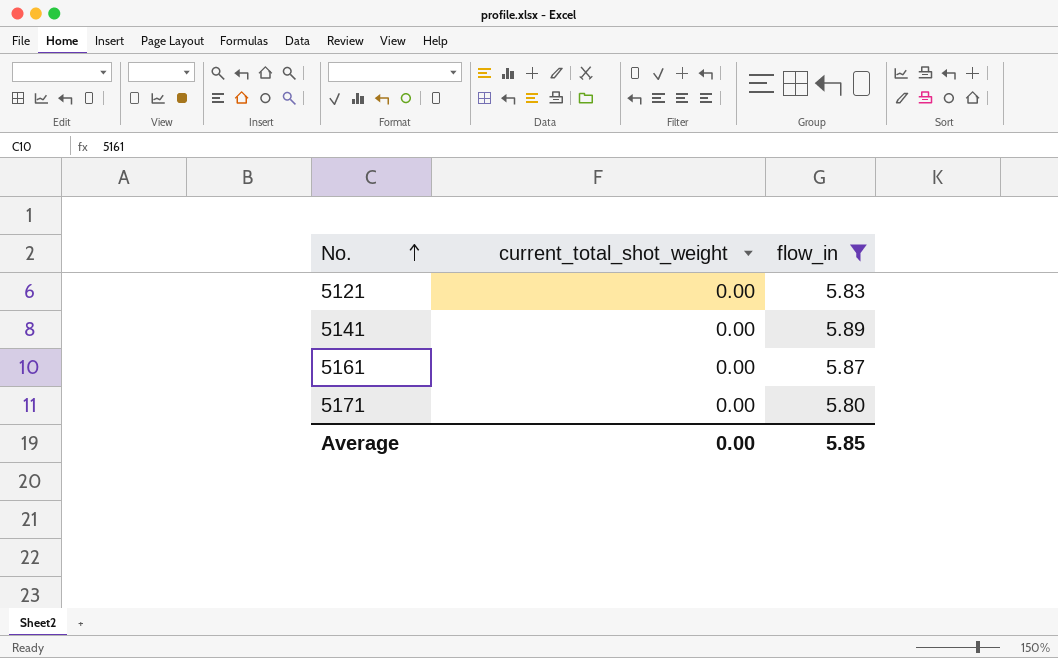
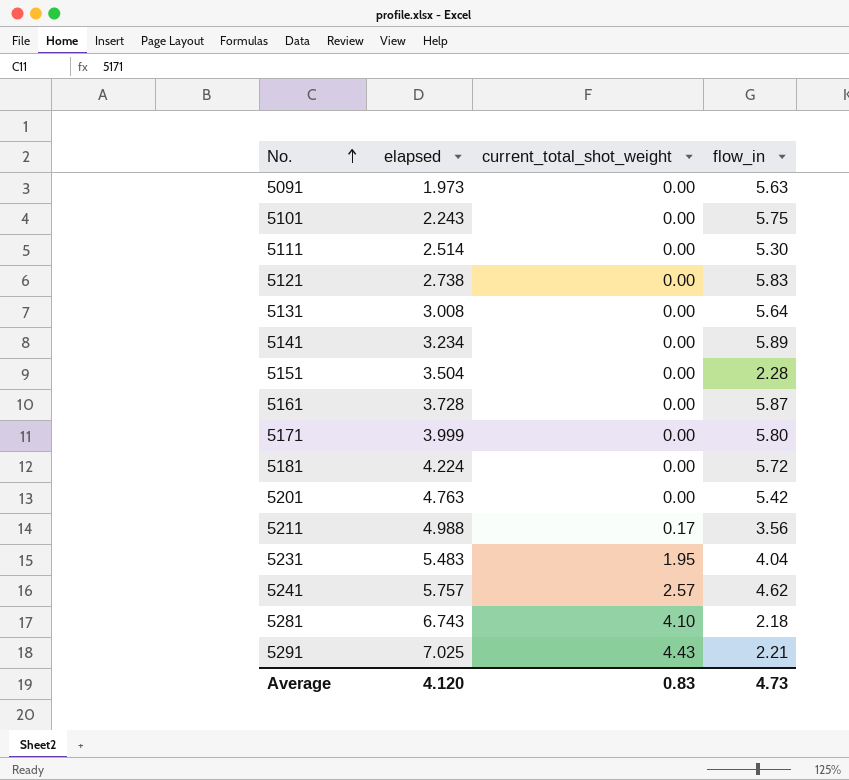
filter: flow_in >= 5.80 -> none
column elapsed | position: none -> 2
Average | current_total_shot_weight: 0.00 -> 0.83
Average | flow_in: 5.85 -> 4.73

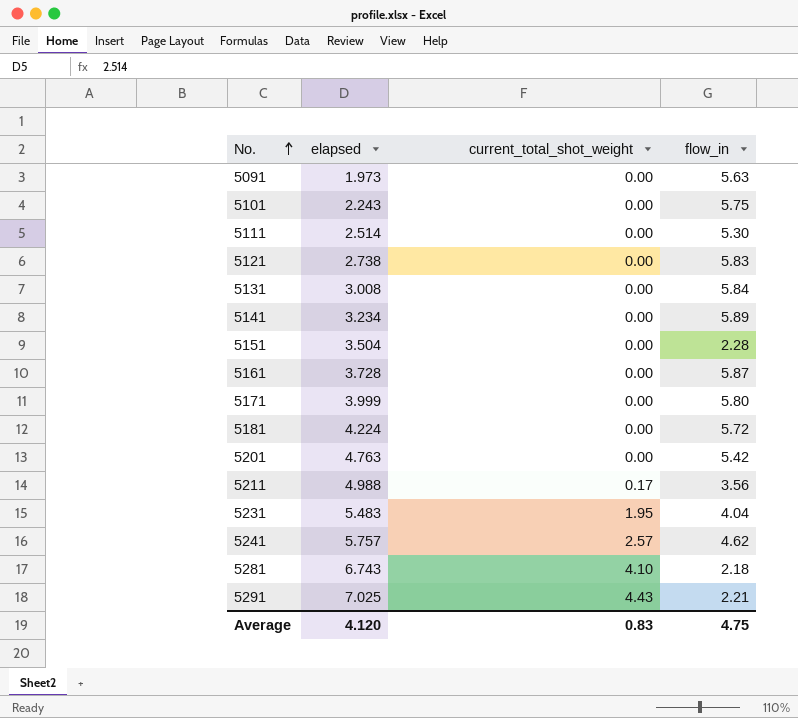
5131 | flow_in: 5.64 -> 5.84
Average | flow_in: 4.73 -> 4.75

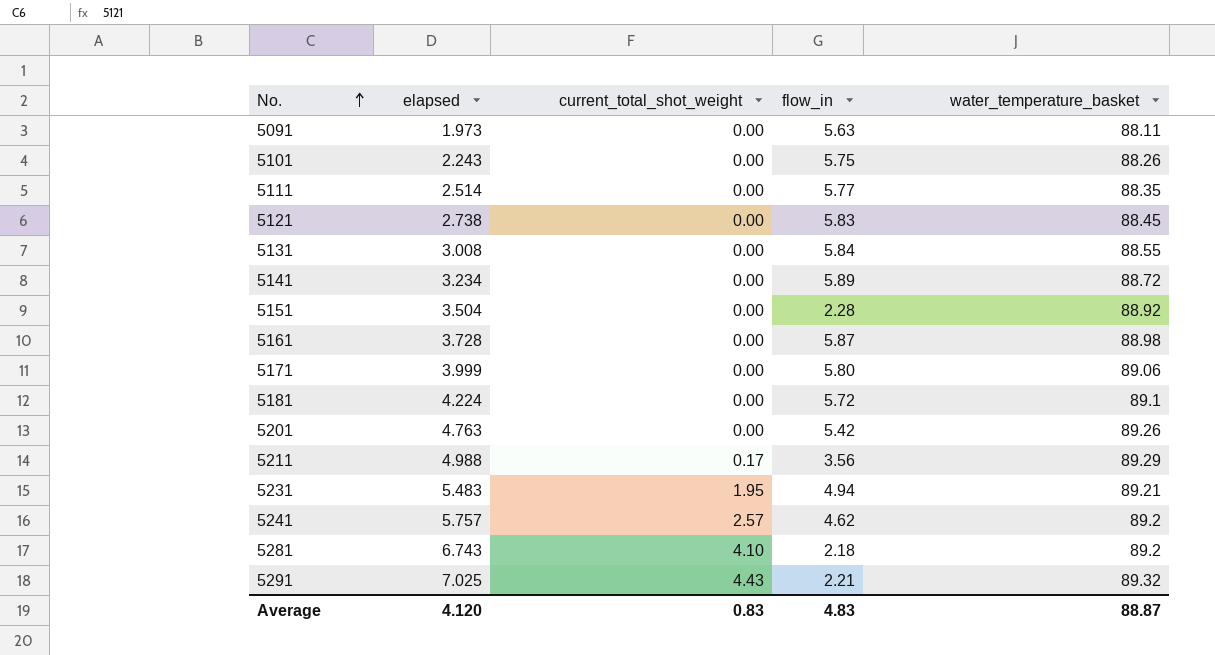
column water_temperature_basket | position: none -> 5
5111 | flow_in: 5.30 -> 5.77
5231 | flow_in: 4.04 -> 4.94
Average | flow_in: 4.75 -> 4.83

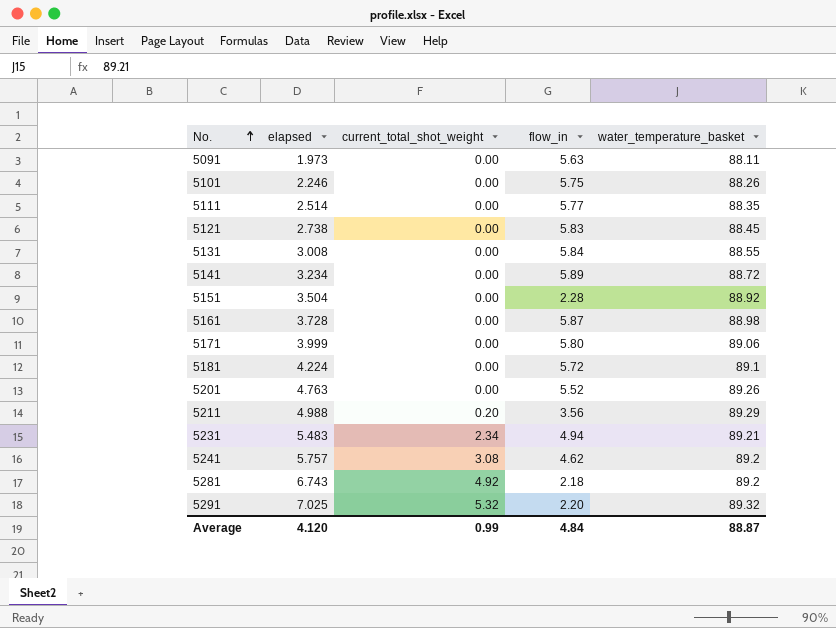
5101 | elapsed: 2.243 -> 2.246
5201 | flow_in: 5.42 -> 5.52
5211 | current_total_shot_weight: 0.17 -> 0.20
5231 | current_total_shot_weight: 1.95 -> 2.34
5241 | current_total_shot_weight: 2.57 -> 3.08
5281 | current_total_shot_weight: 4.10 -> 4.92
5291 | current_total_shot_weight: 4.43 -> 5.32
5291 | flow_in: 2.21 -> 2.20
Average | current_total_shot_weight: 0.83 -> 0.99
Average | flow_in: 4.83 -> 4.84

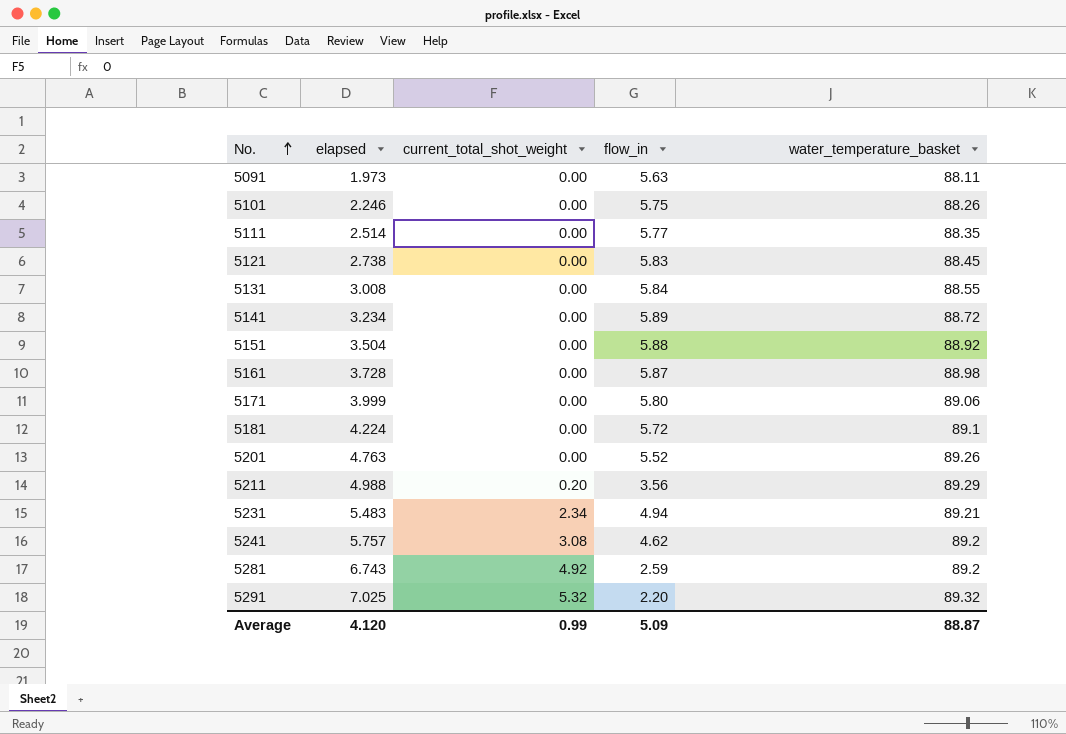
5151 | flow_in: 2.28 -> 5.88
5281 | flow_in: 2.18 -> 2.59
Average | flow_in: 4.84 -> 5.09

